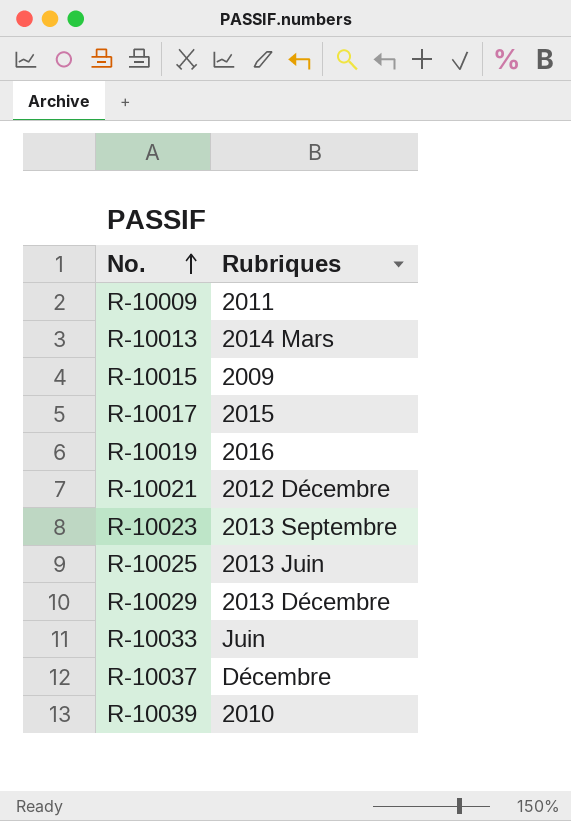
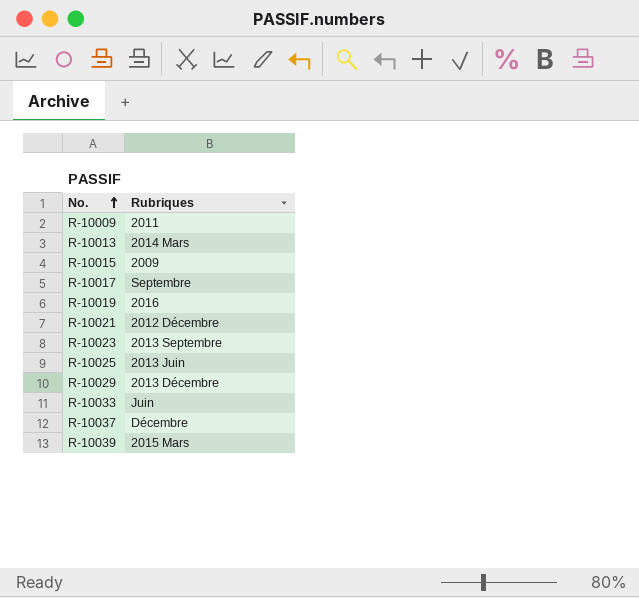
R-10017 | Rubriques: 2015 -> Septembre
R-10039 | Rubriques: 2010 -> 2015 Mars

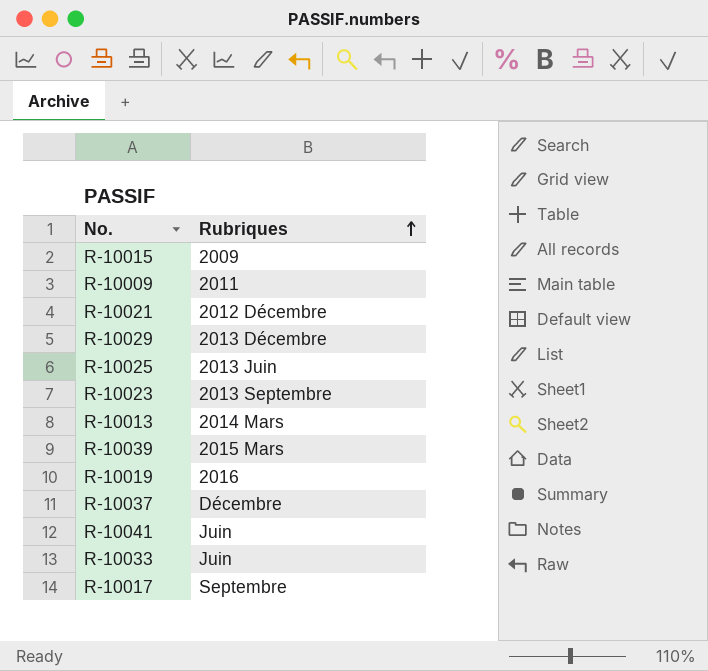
row order: No. ascending -> Rubriques ascending
row R-10041: none -> Juin

